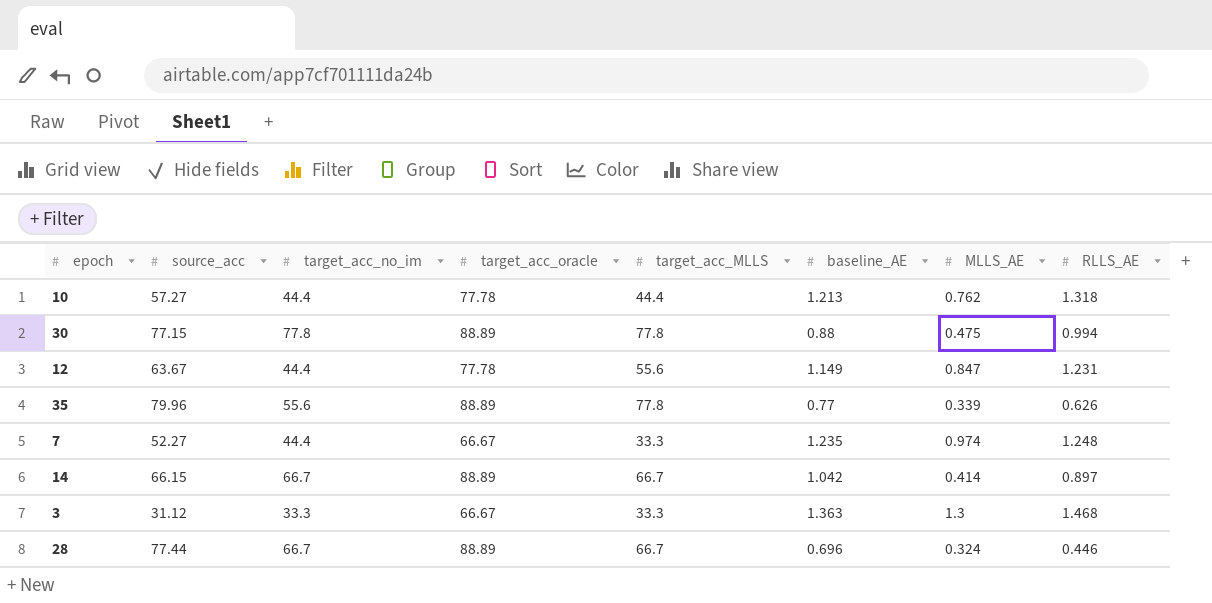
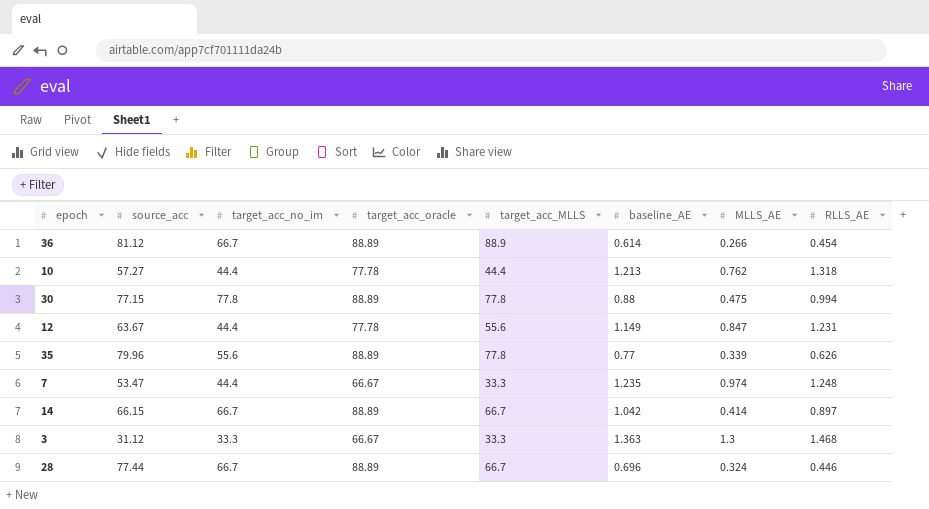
row 36: none -> 81.12 | 66.7 | 88.89 | 88.9 | 0.614 | 0.266 | 0.454
7 | source_acc: 52.27 -> 53.47

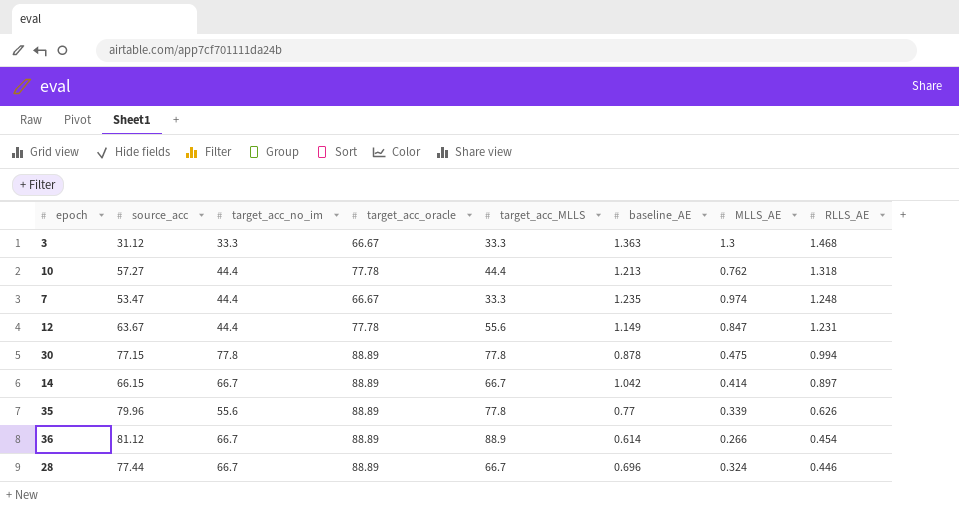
row order: none -> RLLS_AE descending
30 | baseline_AE: 0.88 -> 0.878

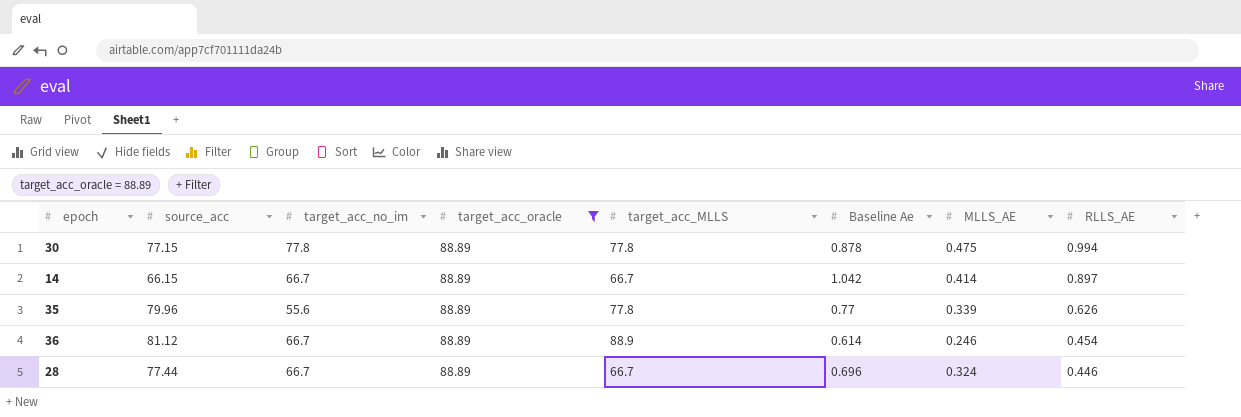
filter: none -> target_acc_oracle = 88.89
column name: baseline_AE -> Baseline Ae
36 | MLLS_AE: 0.266 -> 0.246

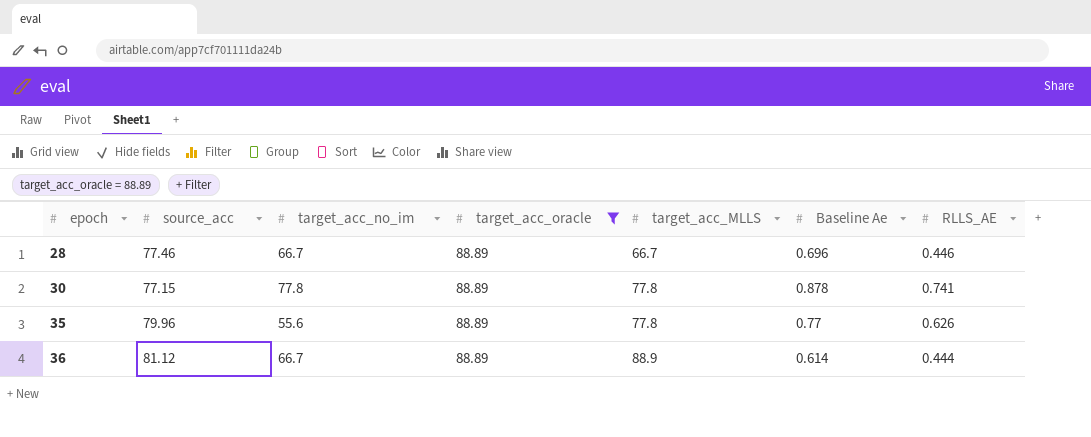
row order: RLLS_AE descending -> epoch ascending
column MLLS_AE | position: 7 -> none
row 14: 66.15 | 66.7 | 88.89 | 66.7 | 1.042 | 0.414 | 0.897 -> none
28 | source_acc: 77.44 -> 77.46
30 | RLLS_AE: 0.994 -> 0.741
36 | RLLS_AE: 0.454 -> 0.444

